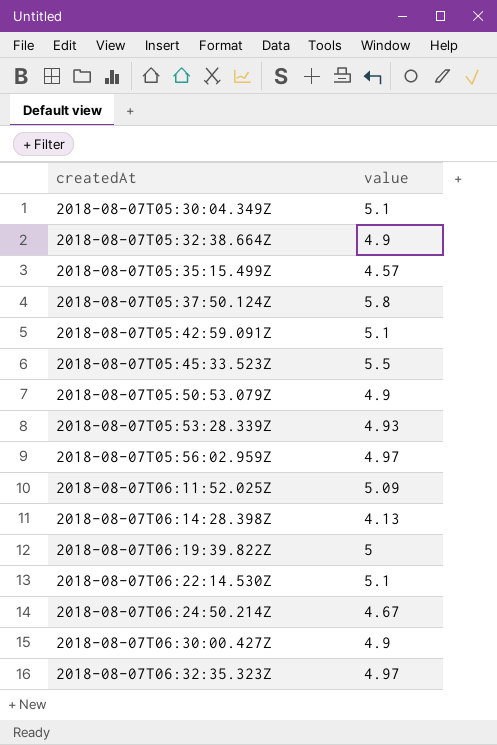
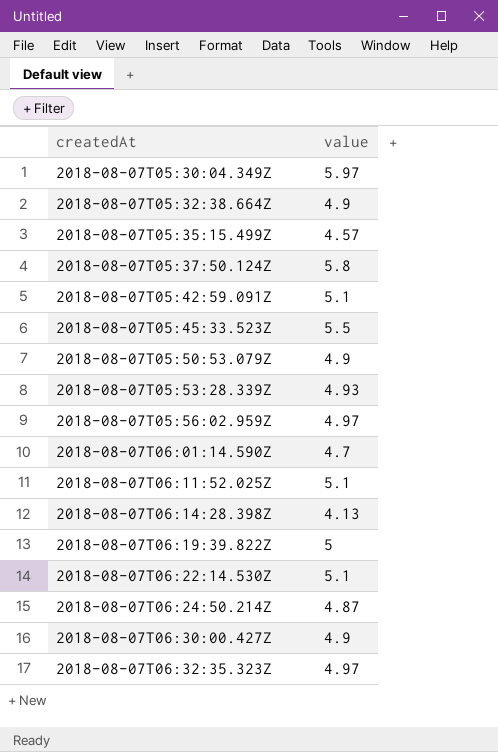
2018-08-07T05:30:04.349Z | value: 5.1 -> 5.97
row 2018-08-07T06:01:14.590Z: none -> 4.7
2018-08-07T06:11:52.025Z | value: 5.09 -> 5.1
2018-08-07T06:24:50.214Z | value: 4.67 -> 4.87

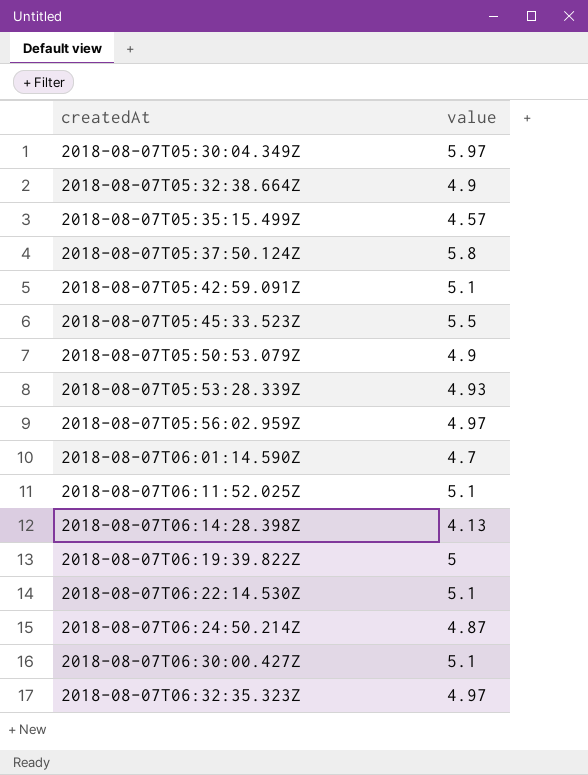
2018-08-07T06:30:00.427Z | value: 4.9 -> 5.1

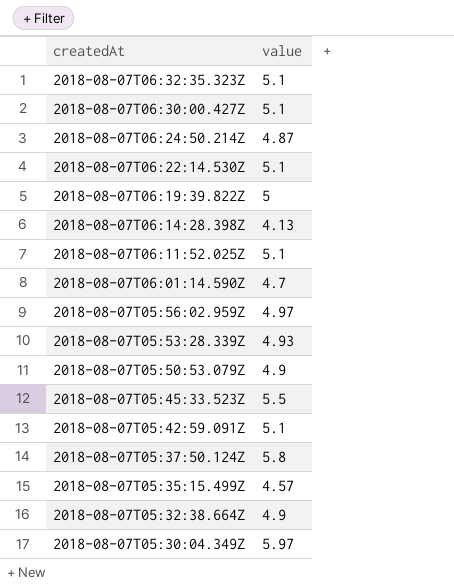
row order: createdAt ascending -> createdAt descending
2018-08-07T06:32:35.323Z | value: 4.97 -> 5.1

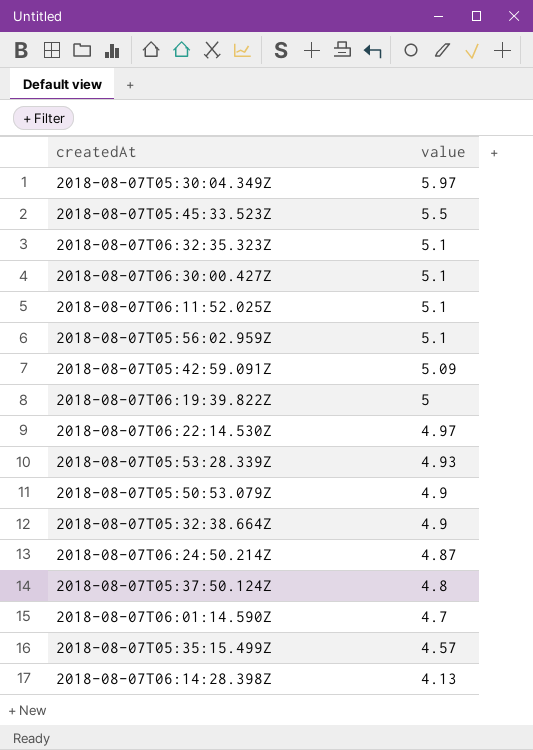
row order: createdAt descending -> value descending
2018-08-07T05:56:02.959Z | value: 4.97 -> 5.1
2018-08-07T05:42:59.091Z | value: 5.1 -> 5.09
2018-08-07T06:22:14.530Z | value: 5.1 -> 4.97
2018-08-07T05:37:50.124Z | value: 5.8 -> 4.8

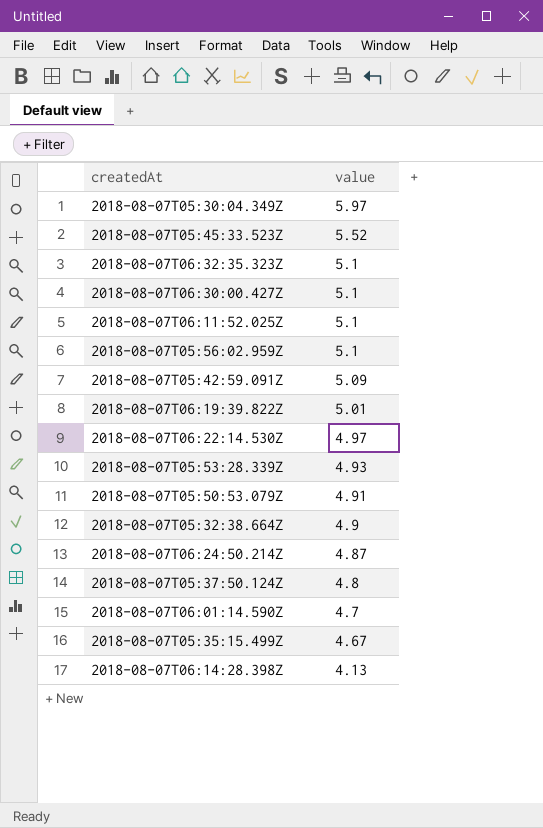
2018-08-07T05:45:33.523Z | value: 5.5 -> 5.52
2018-08-07T06:19:39.822Z | value: 5 -> 5.01
2018-08-07T05:50:53.079Z | value: 4.9 -> 4.91
2018-08-07T05:35:15.499Z | value: 4.57 -> 4.67

